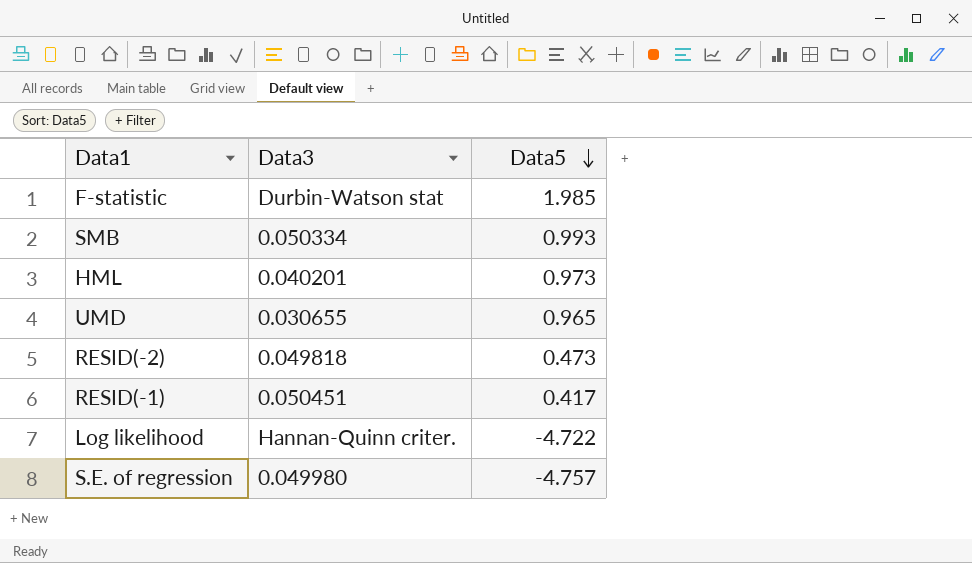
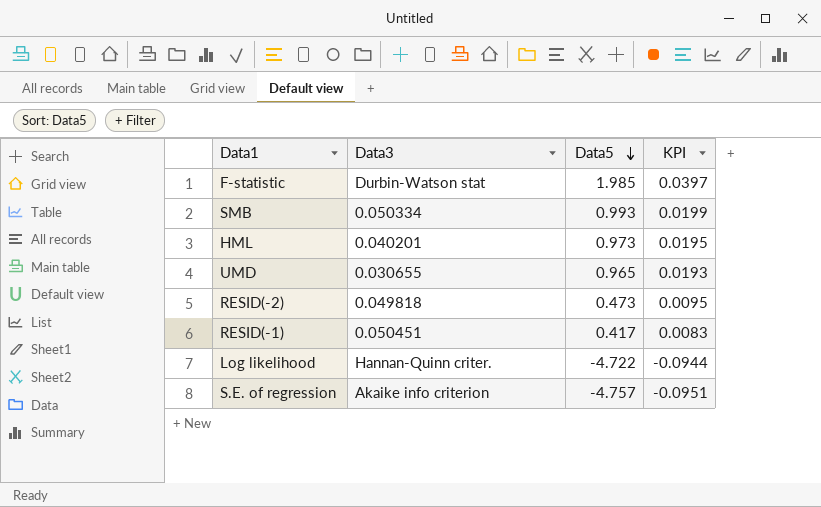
column KPI | formula: none -> [Data5] * 0.02
S.E. of regression | Data3: 0.049980 -> Akaike info criterion

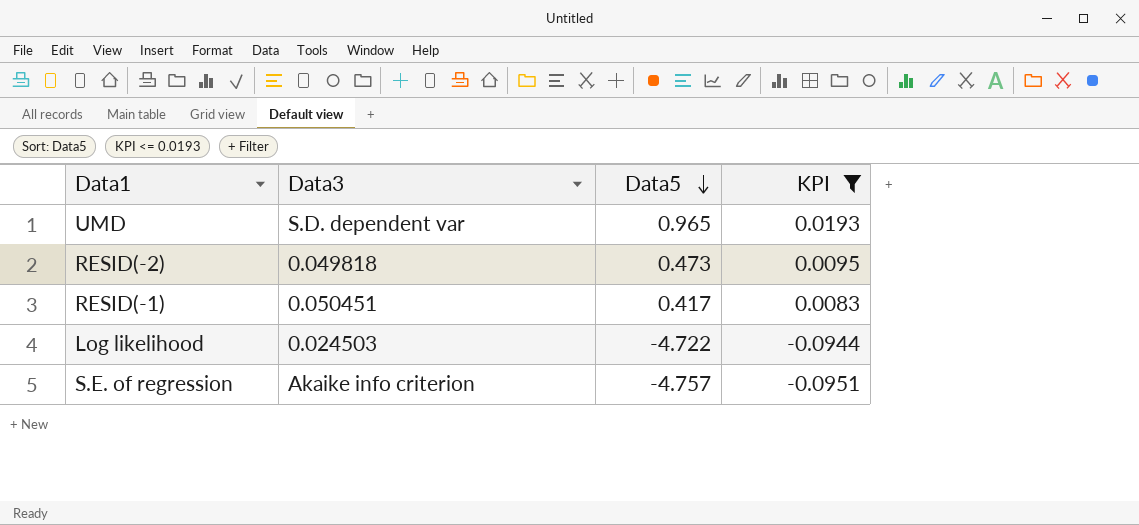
filter: none -> KPI <= 0.0193
UMD | Data3: 0.030655 -> S.D. dependent var
Log likelihood | Data3: Hannan-Quinn criter. -> 0.024503

